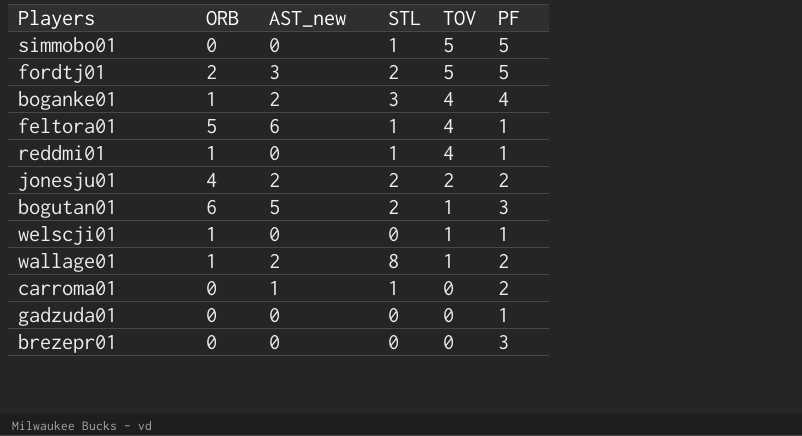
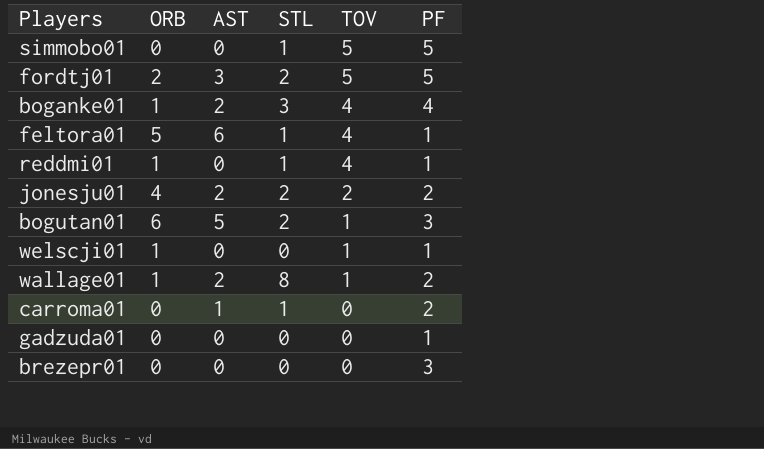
column name: AST_new -> AST

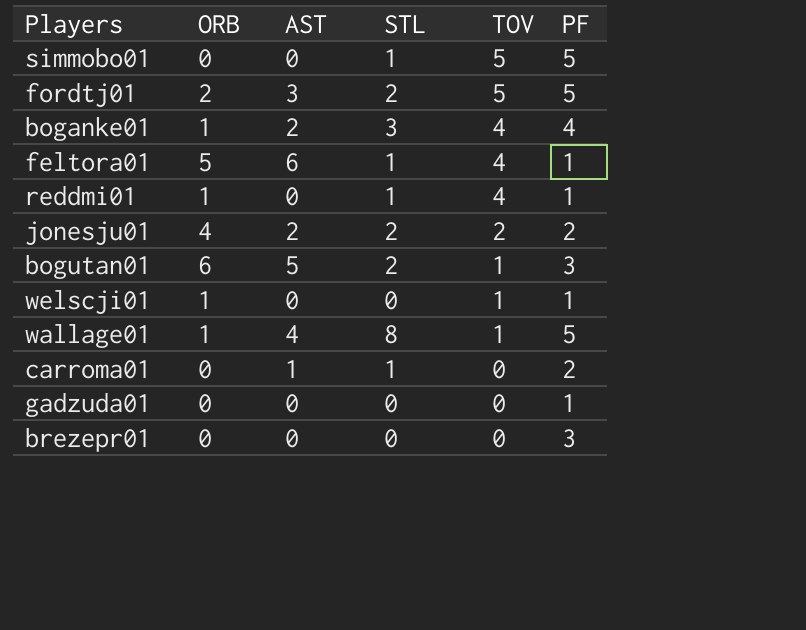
wallage01 | AST: 2 -> 4
wallage01 | PF: 2 -> 5

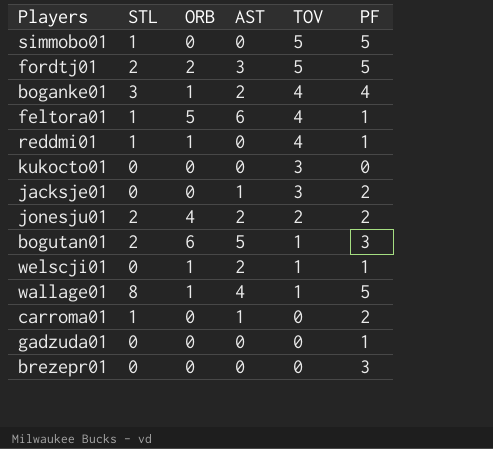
column STL | position: 4 -> 2
row kukocto01: none -> 0 | 0 | 0 | 3 | 0
row jacksje01: none -> 0 | 0 | 1 | 3 | 2
welscji01 | AST: 0 -> 2

